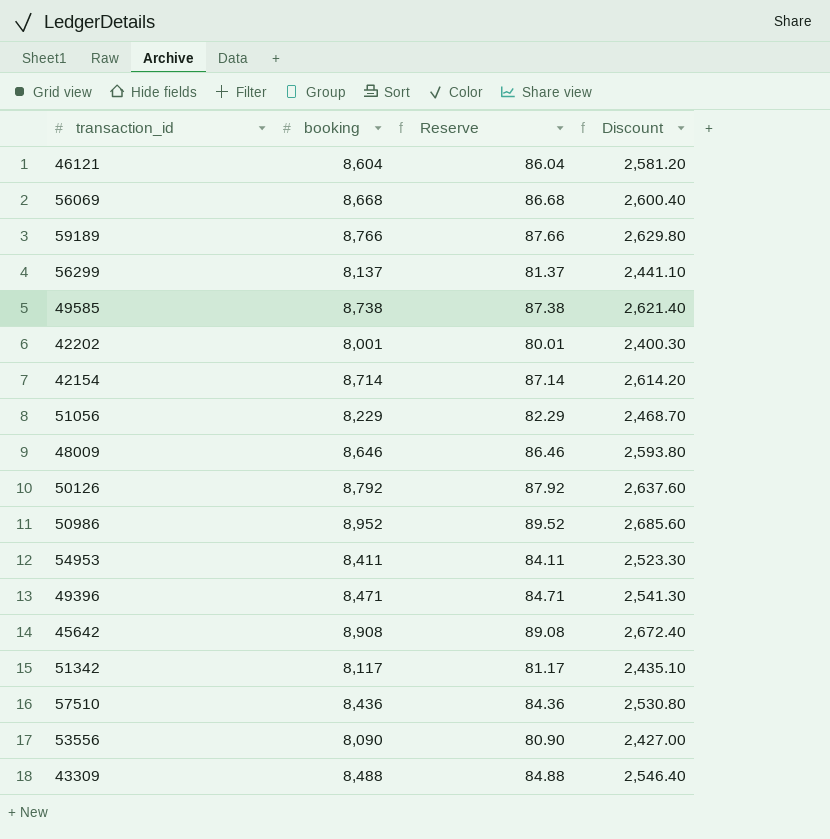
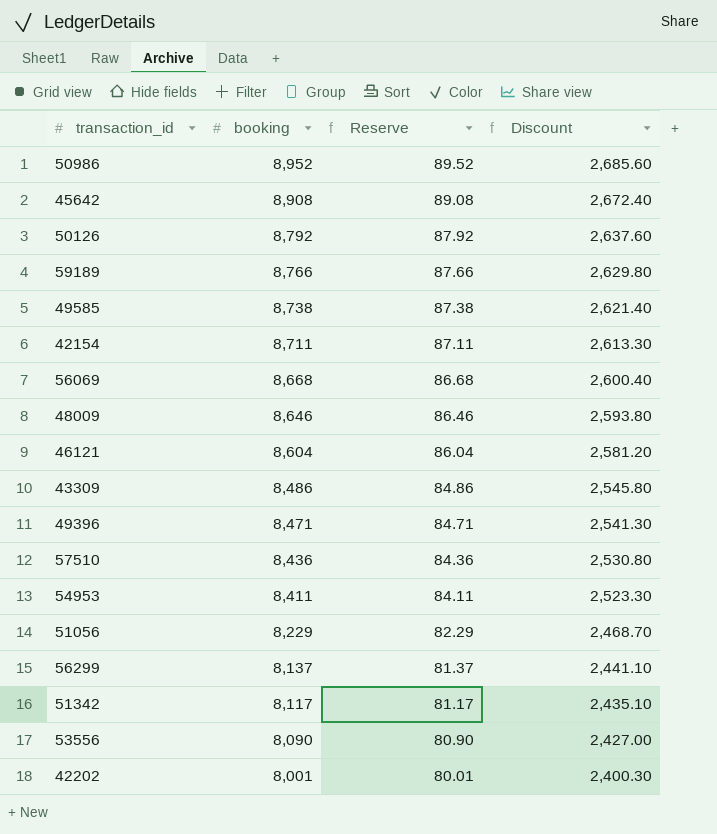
row order: none -> booking descending
42154 | booking: 8,714 -> 8,711
42154 | Reserve: 87.14 -> 87.11
42154 | Discount: 2,614.20 -> 2,613.30
43309 | booking: 8,488 -> 8,486
43309 | Reserve: 84.88 -> 84.86
43309 | Discount: 2,546.40 -> 2,545.80

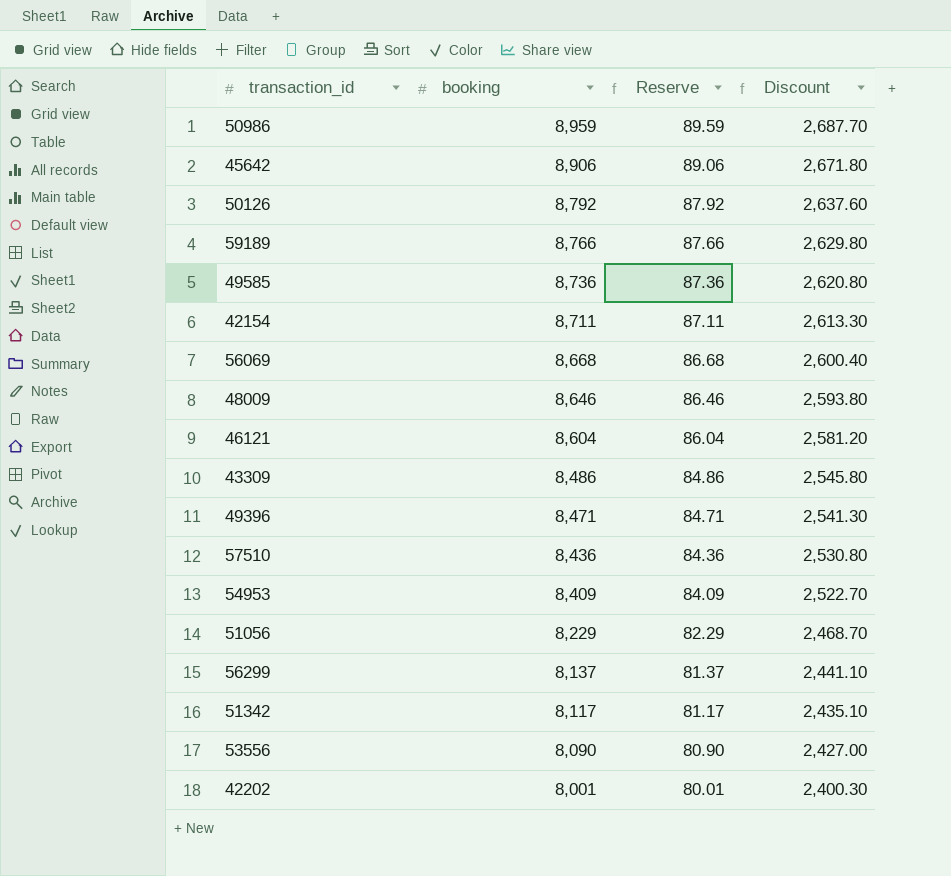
50986 | booking: 8,952 -> 8,959
50986 | Reserve: 89.52 -> 89.59
50986 | Discount: 2,685.60 -> 2,687.70
45642 | booking: 8,908 -> 8,906
45642 | Reserve: 89.08 -> 89.06
45642 | Discount: 2,672.40 -> 2,671.80
49585 | booking: 8,738 -> 8,736
49585 | Reserve: 87.38 -> 87.36
49585 | Discount: 2,621.40 -> 2,620.80
54953 | booking: 8,411 -> 8,409
54953 | Reserve: 84.11 -> 84.09
54953 | Discount: 2,523.30 -> 2,522.70

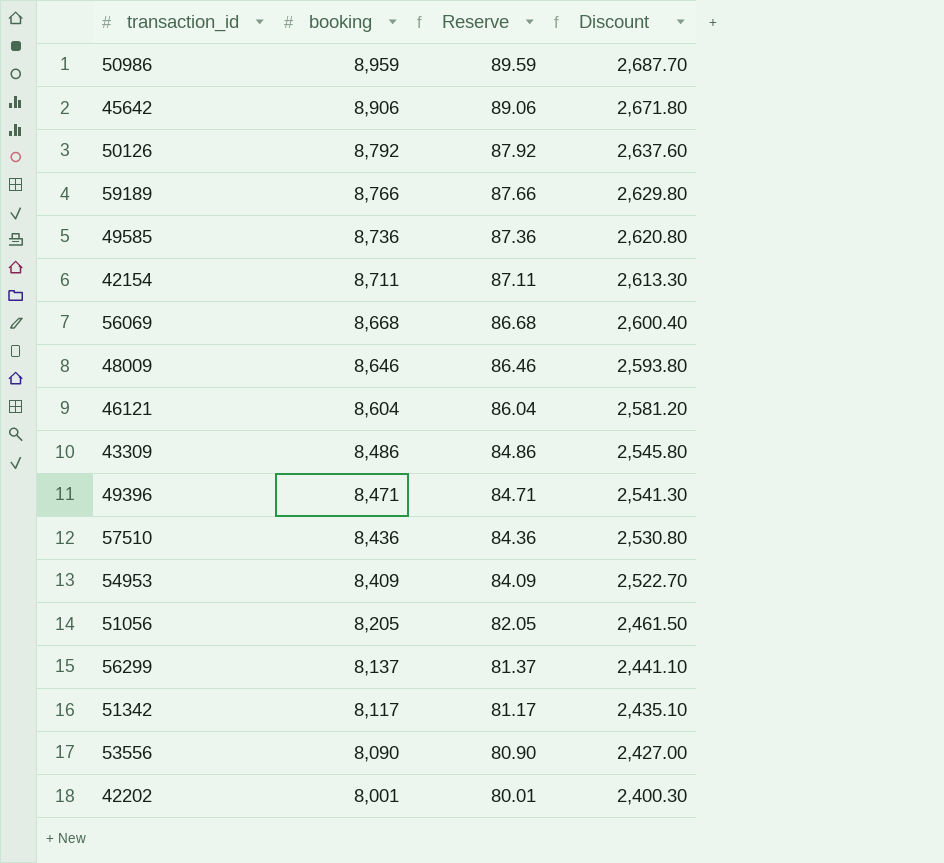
51056 | booking: 8,229 -> 8,205
51056 | Reserve: 82.29 -> 82.05
51056 | Discount: 2,468.70 -> 2,461.50

